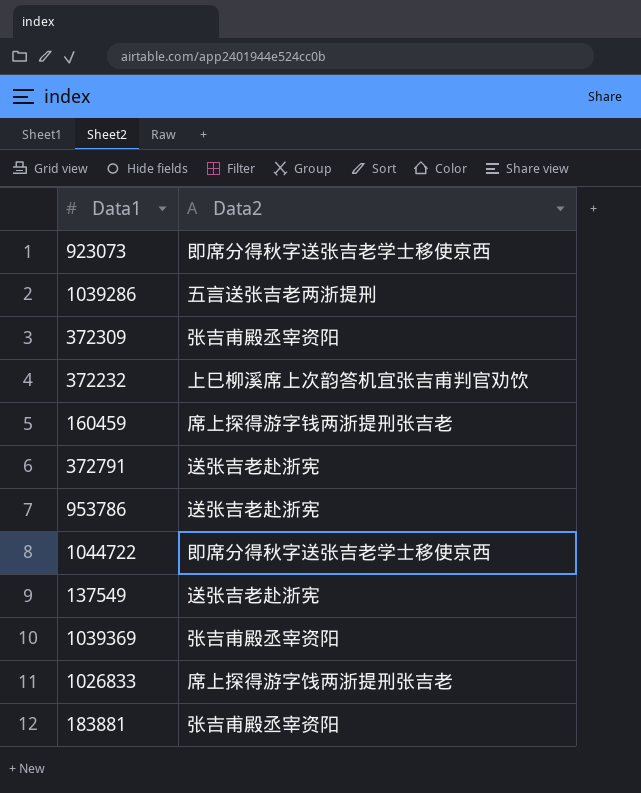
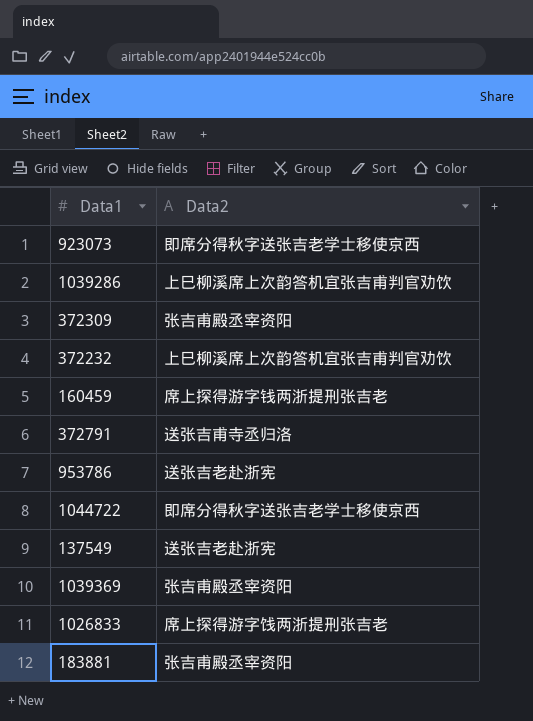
1039286 | Data2: 五言送张吉老两浙提刑 -> 上巳柳溪席上次韵答机宜张吉甫判官劝饮
372791 | Data2: 送张吉老赴浙宪 -> 送张吉甫寺丞归洛

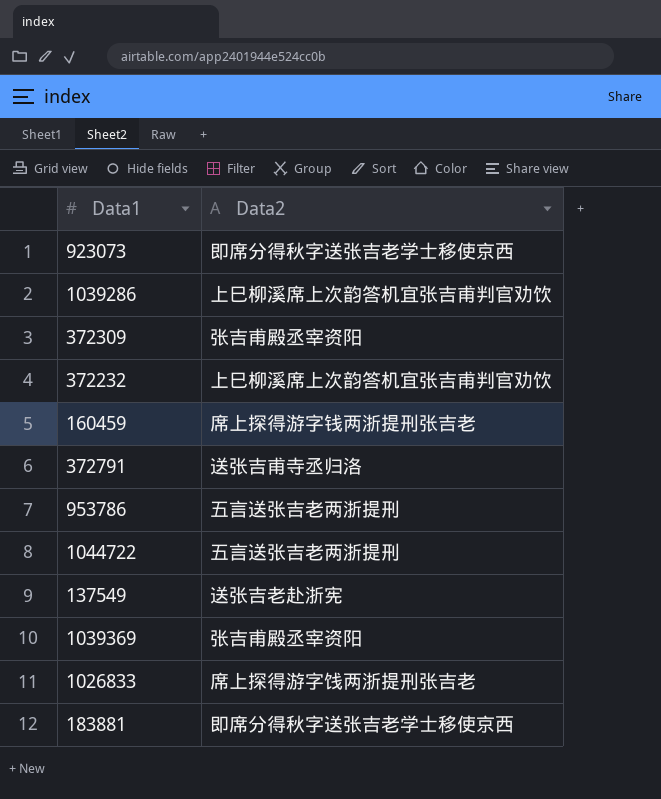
953786 | Data2: 送张吉老赴浙宪 -> 五言送张吉老两浙提刑
1044722 | Data2: 即席分得秋字送张吉老学士移使京西 -> 五言送张吉老两浙提刑
183881 | Data2: 张吉甫殿丞宰资阳 -> 即席分得秋字送张吉老学士移使京西

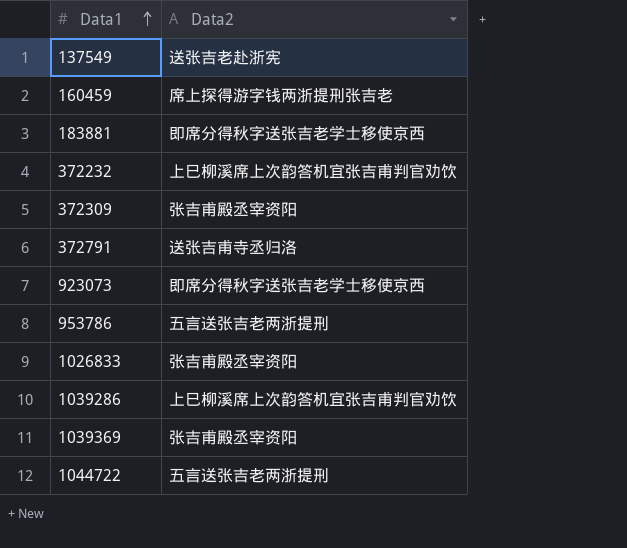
row order: none -> Data1 ascending
1026833 | Data2: 席上探得游字饯两浙提刑张吉老 -> 张吉甫殿丞宰资阳

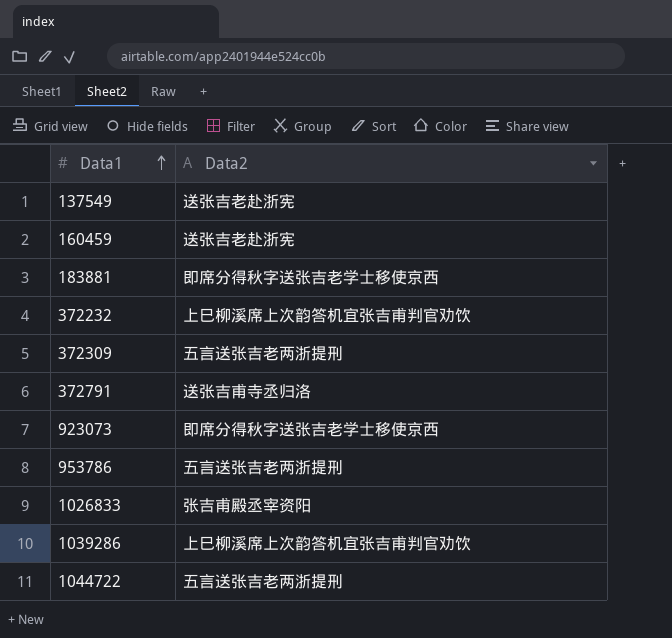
row 1039369: 张吉甫殿丞宰资阳 -> none
160459 | Data2: 席上探得游字钱两浙提刑张吉老 -> 送张吉老赴浙宪
372309 | Data2: 张吉甫殿丞宰资阳 -> 五言送张吉老两浙提刑

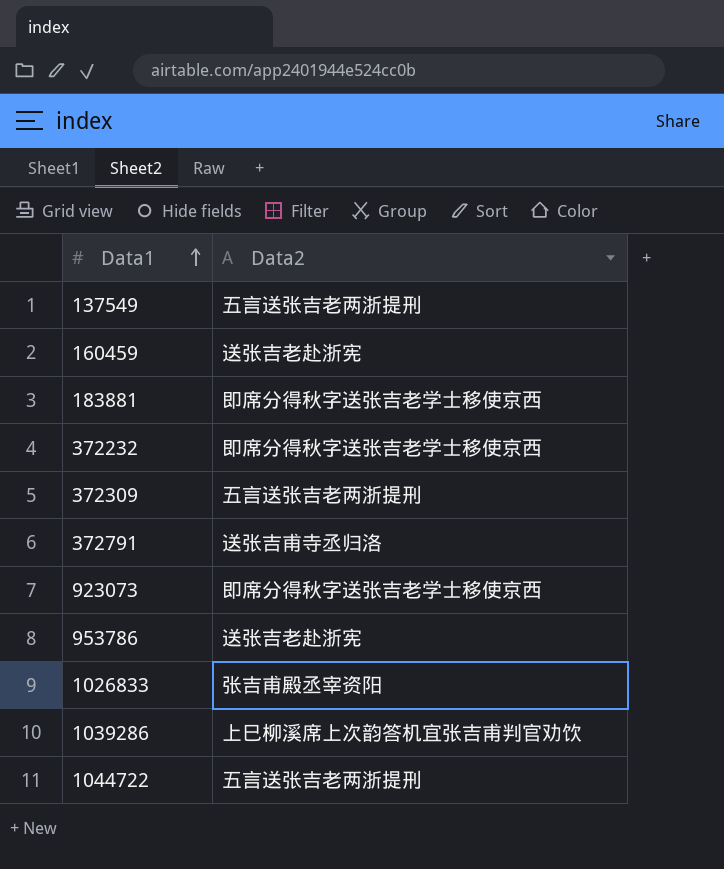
137549 | Data2: 送张吉老赴浙宪 -> 五言送张吉老两浙提刑
372232 | Data2: 上巳柳溪席上次韵答机宜张吉甫判官劝饮 -> 即席分得秋字送张吉老学士移使京西
953786 | Data2: 五言送张吉老两浙提刑 -> 送张吉老赴浙宪

